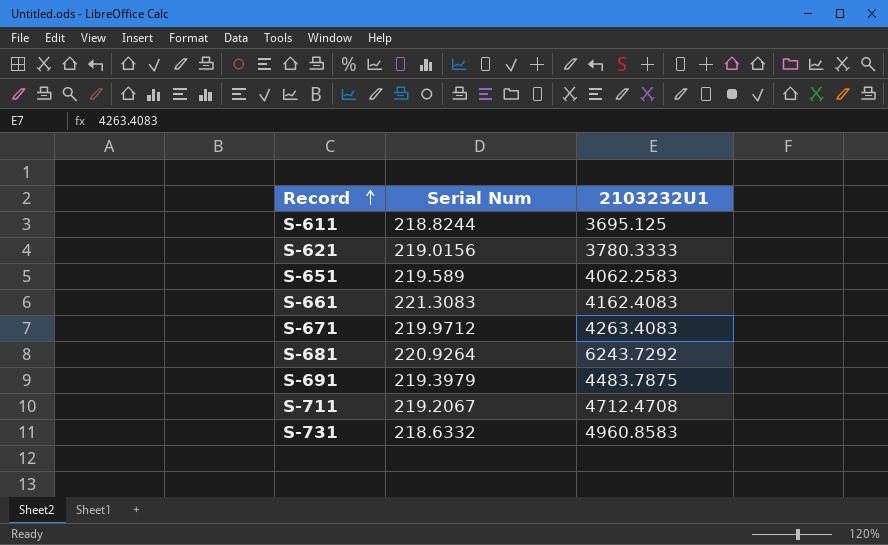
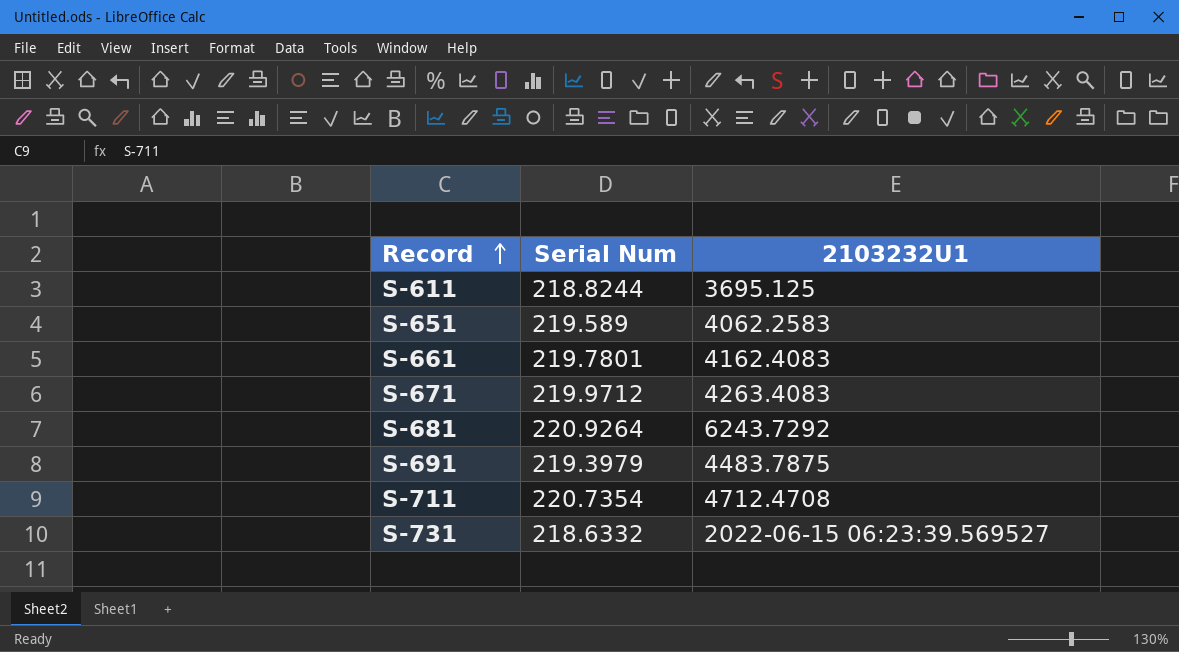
row S-621: 219.0156 | 3780.3333 -> none
S-661 | Serial Num: 221.3083 -> 219.7801
S-711 | Serial Num: 219.2067 -> 220.7354
S-731 | 2103232U1: 4960.8583 -> 2022-06-15 06:23:39.569527

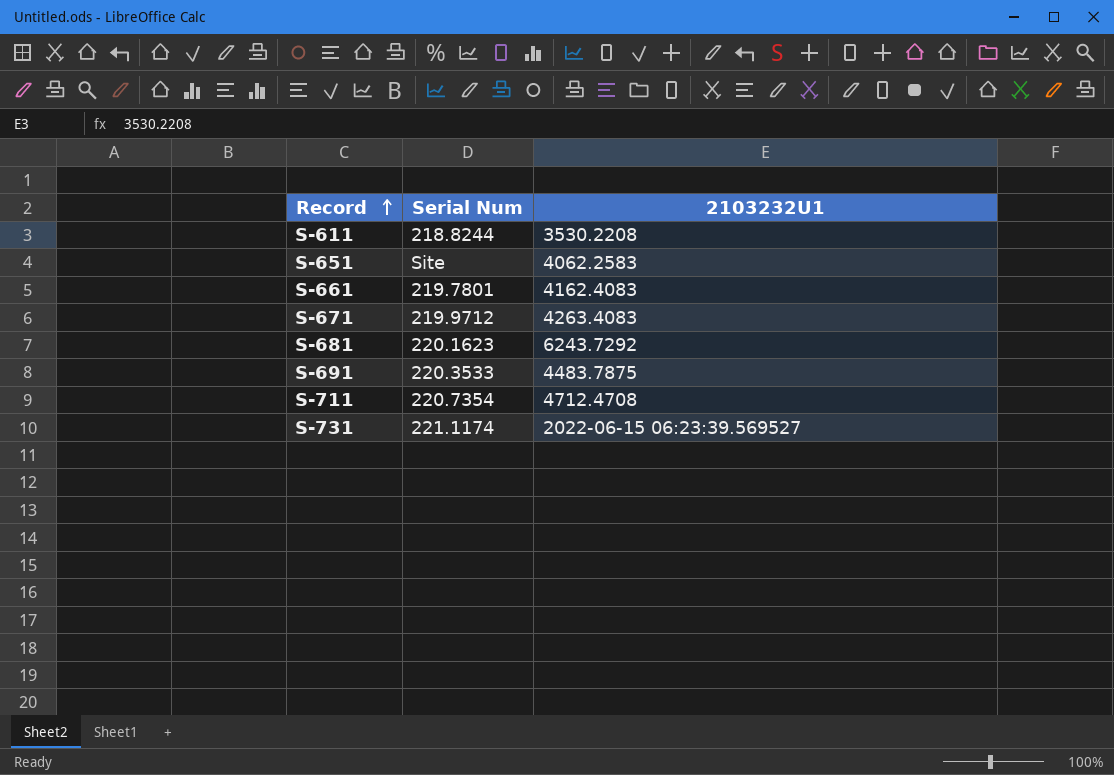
S-611 | 2103232U1: 3695.125 -> 3530.2208
S-651 | Serial Num: 219.589 -> Site
S-681 | Serial Num: 220.9264 -> 220.1623
S-691 | Serial Num: 219.3979 -> 220.3533
S-731 | Serial Num: 218.6332 -> 221.1174

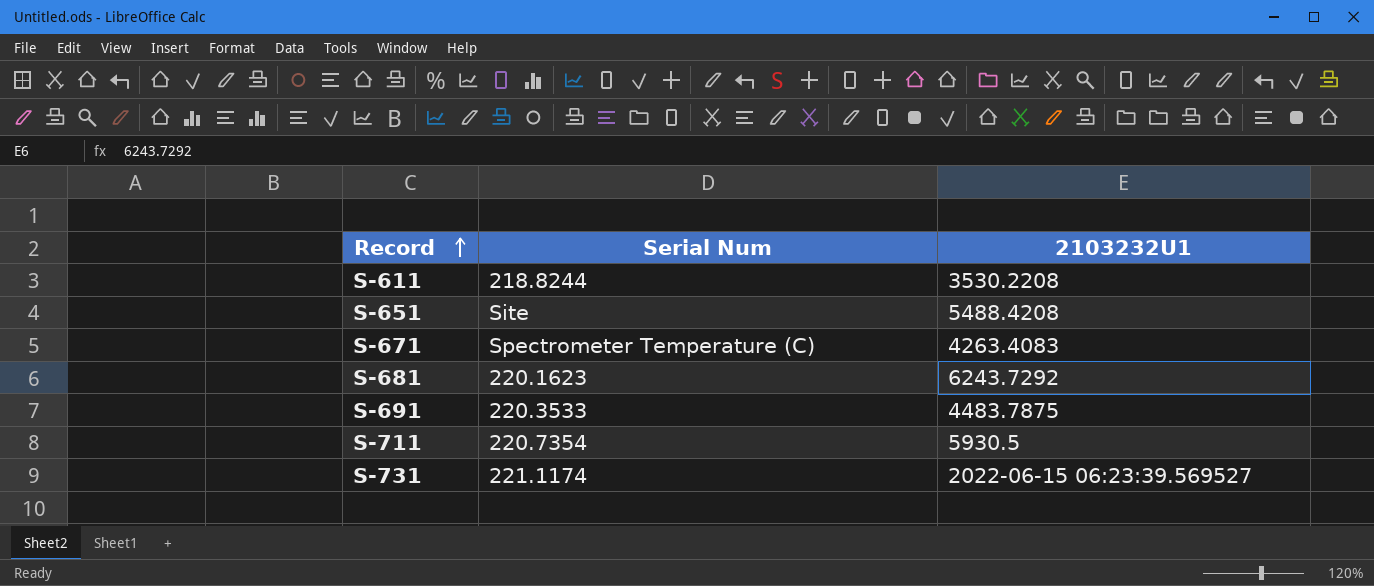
row S-661: 219.7801 | 4162.4083 -> none
S-651 | 2103232U1: 4062.2583 -> 5488.4208
S-671 | Serial Num: 219.9712 -> Spectrometer Temperature (C)
S-711 | 2103232U1: 4712.4708 -> 5930.5

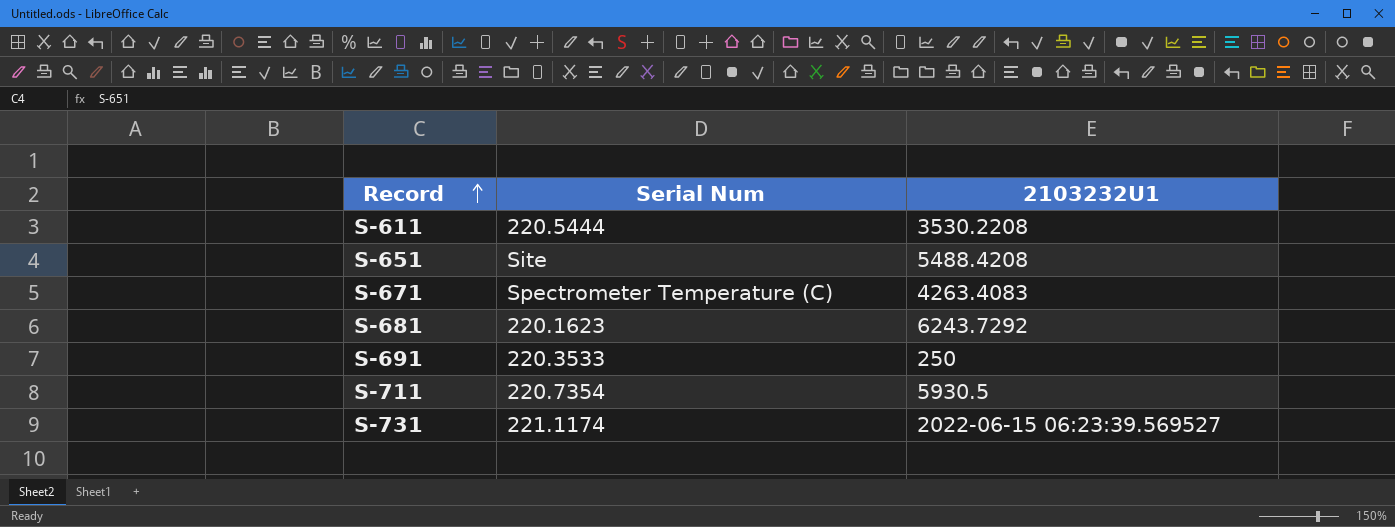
S-611 | Serial Num: 218.8244 -> 220.5444
S-691 | 2103232U1: 4483.7875 -> 250

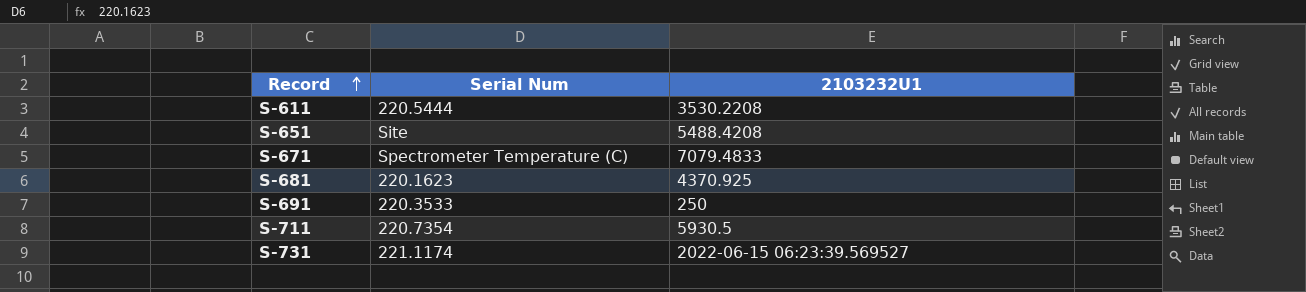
S-671 | 2103232U1: 4263.4083 -> 7079.4833
S-681 | 2103232U1: 6243.7292 -> 4370.925

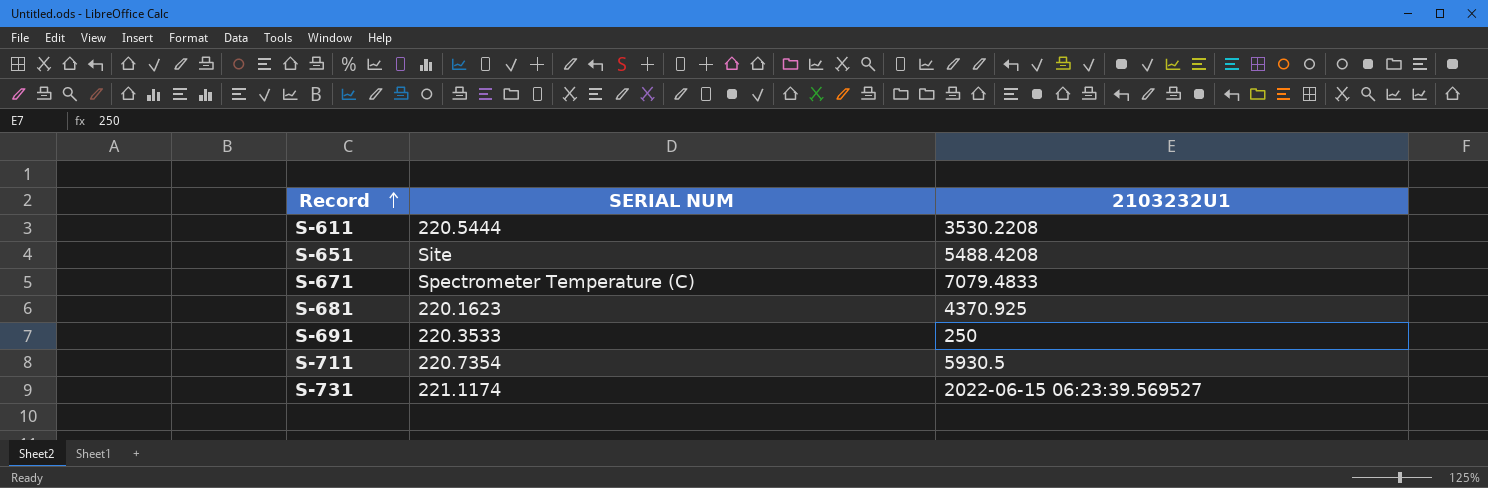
column name: Serial Num -> SERIAL NUM

